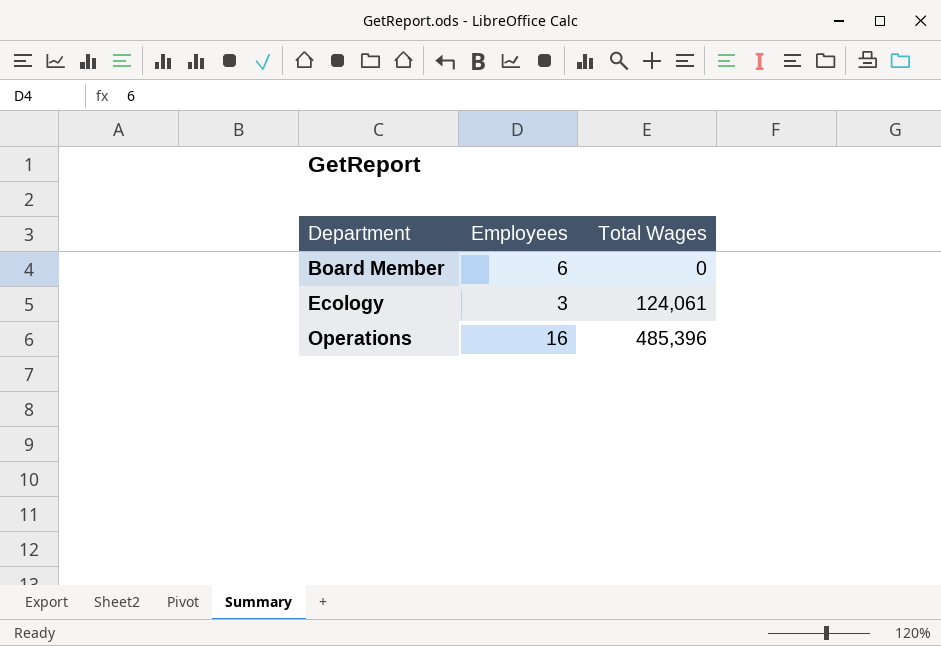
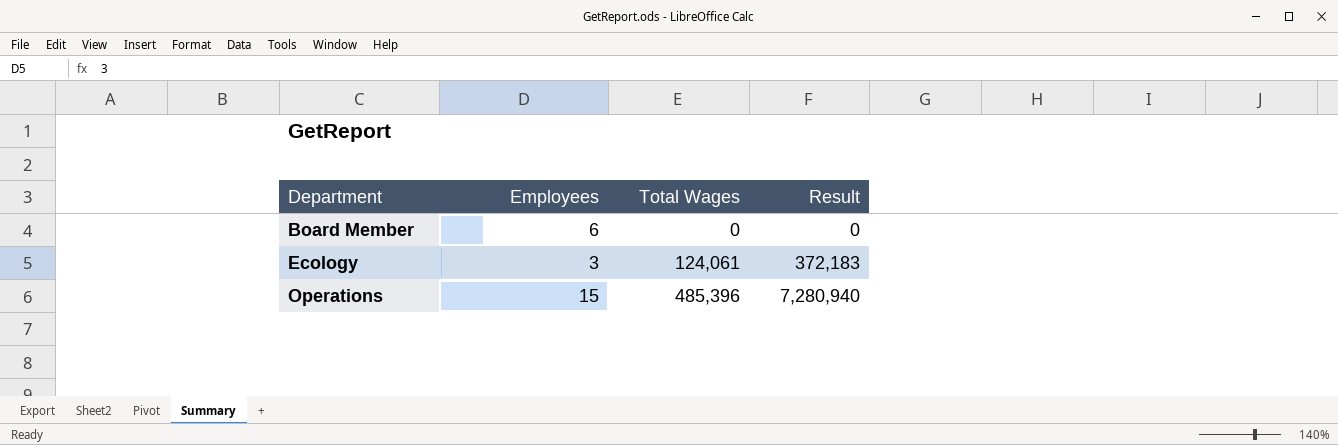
column Result | formula: none -> [Employees] * [Total Wages]
Operations | Employees: 16 -> 15

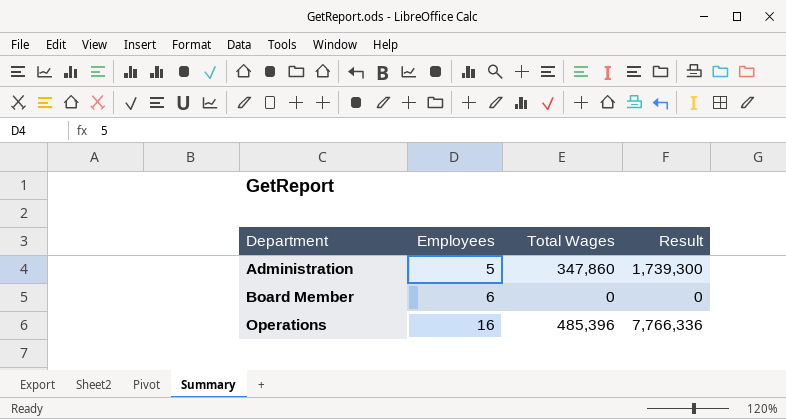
row Ecology: 3 | 124,061 | 372,183 -> none
row Administration: none -> 5 | 347,860 | 1,739,300
Operations | Employees: 15 -> 16
Operations | Result: 7,280,940 -> 7,766,336

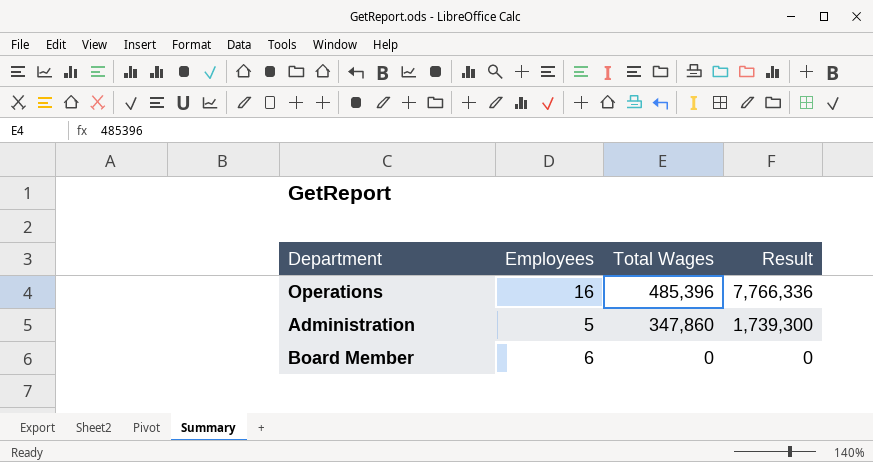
row order: Department ascending -> Total Wages descending

